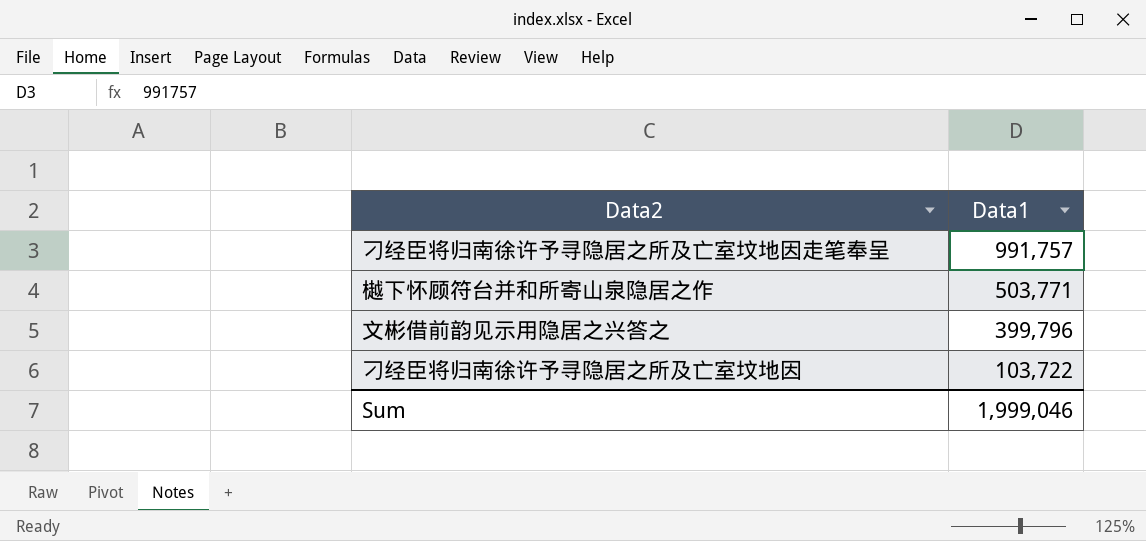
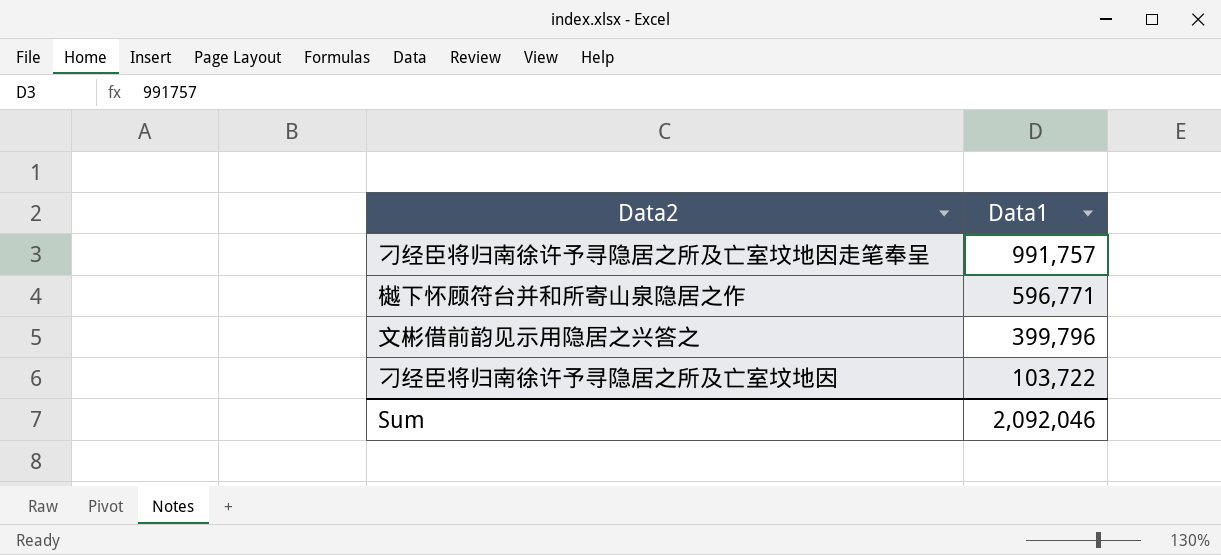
樾下怀顾符台并和所寄山泉隐居之作 | Data1: 503,771 -> 596,771
Sum | Data1: 1,999,046 -> 2,092,046

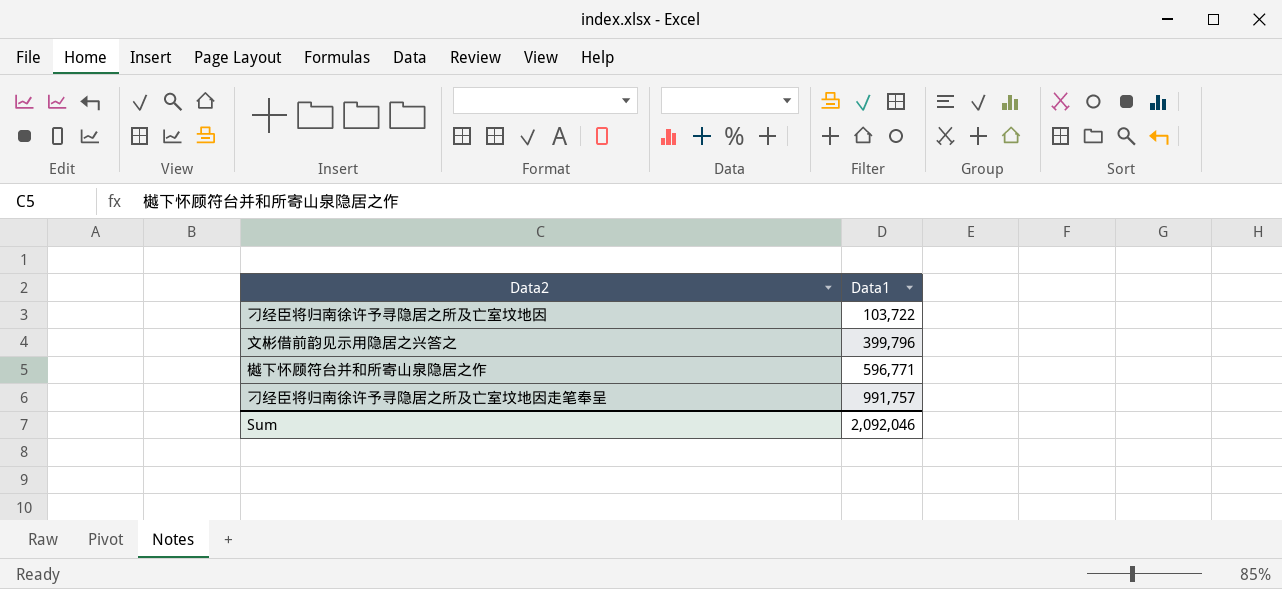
row order: Data1 descending -> Data1 ascending

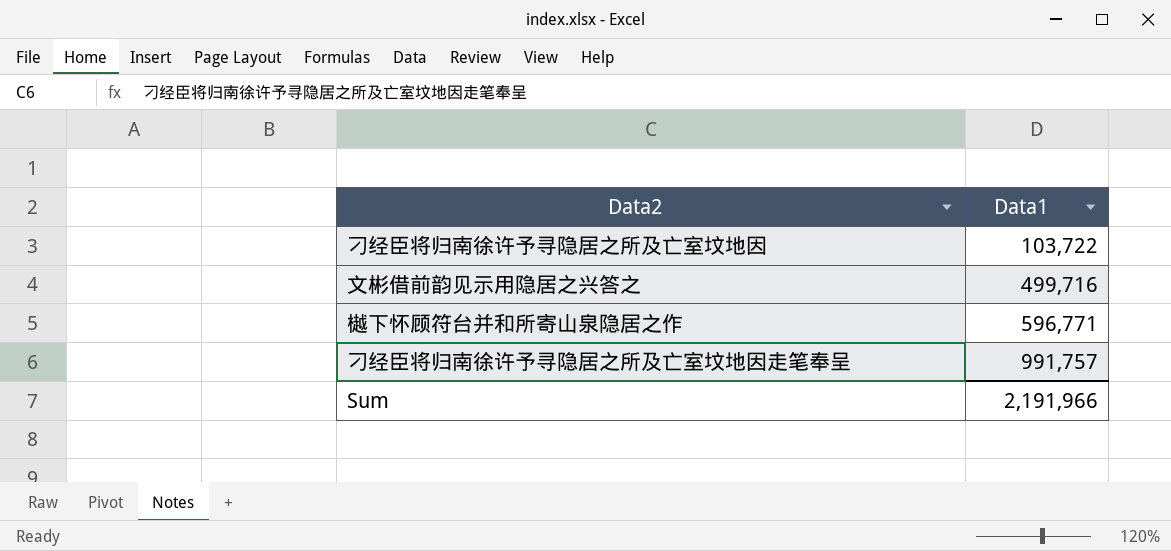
文彬借前韵见示用隐居之兴答之 | Data1: 399,796 -> 499,716
Sum | Data1: 2,092,046 -> 2,191,966

